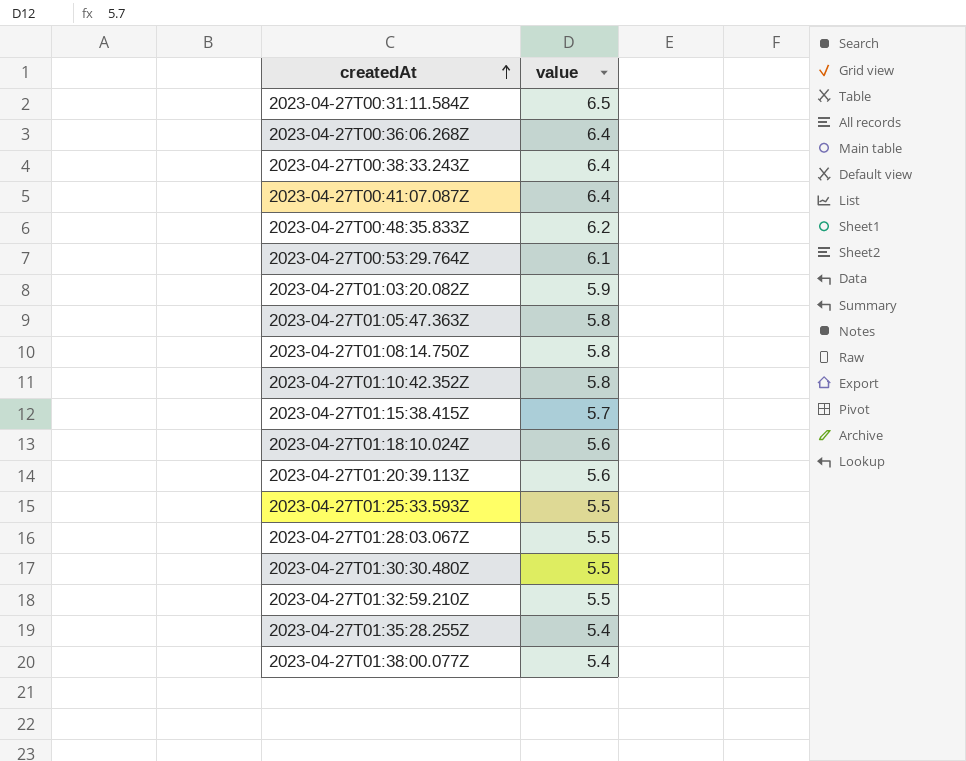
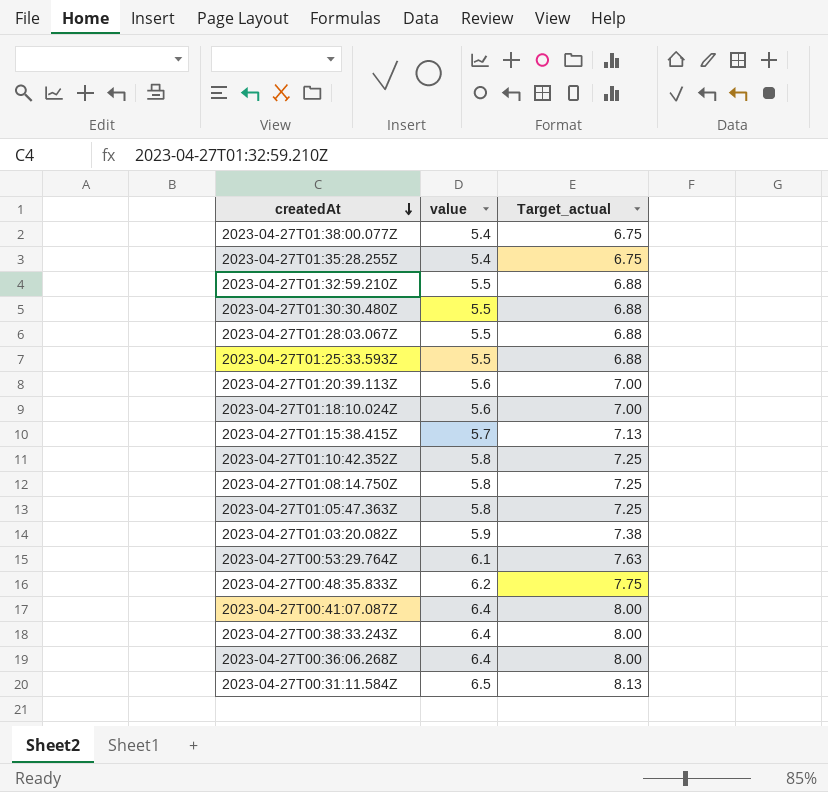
row order: createdAt ascending -> createdAt descending
column Target_actual | formula: none -> [value] * 1.25

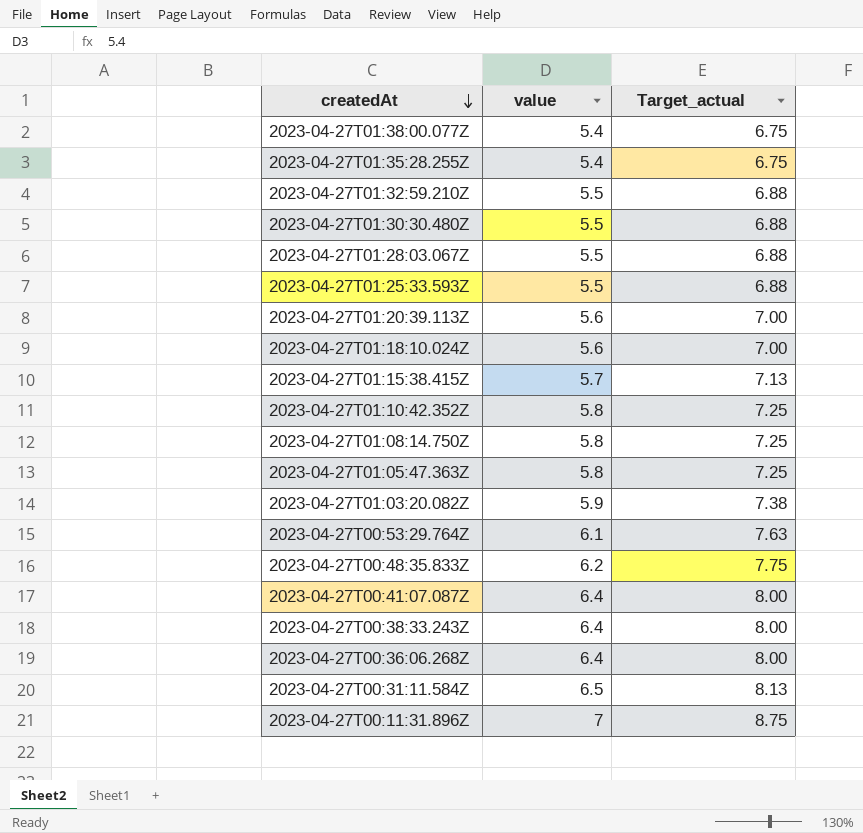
row 2023-04-27T00:11:31.896Z: none -> 7 | 8.75

